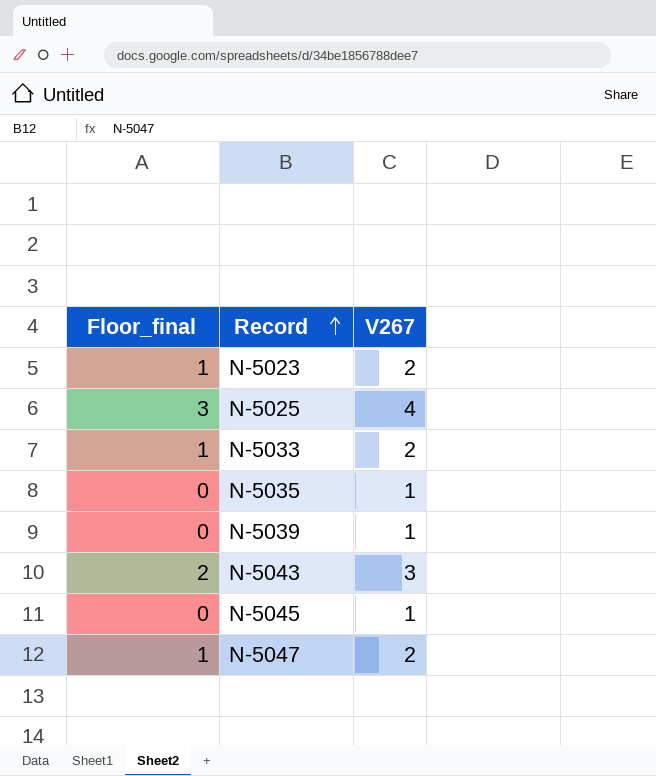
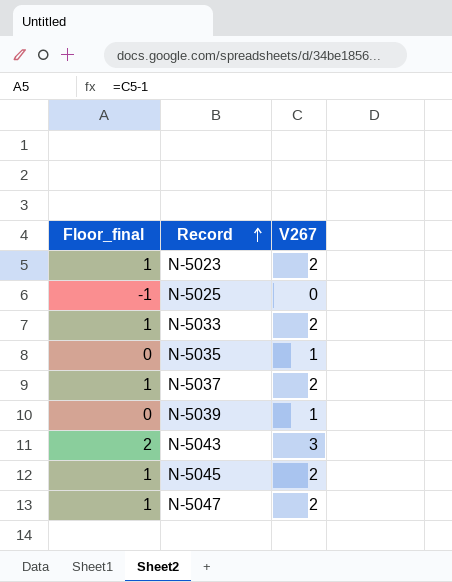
N-5025 | Floor_final: 3 -> -1
N-5025 | V267: 4 -> 0
row N-5037: none -> 1 | 2
N-5045 | Floor_final: 0 -> 1
N-5045 | V267: 1 -> 2

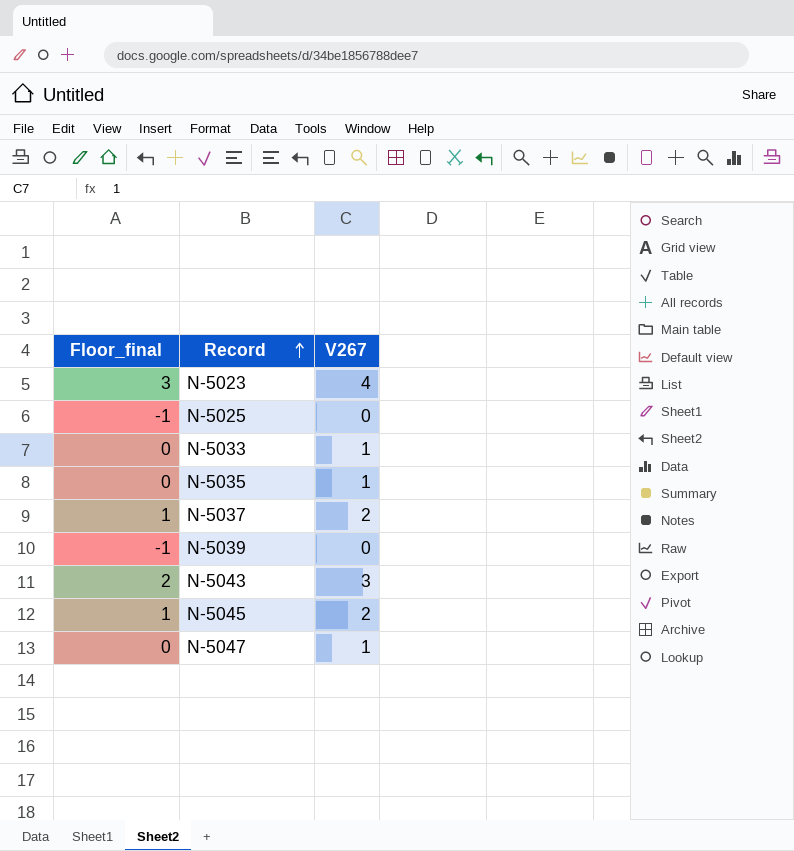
N-5023 | Floor_final: 1 -> 3
N-5023 | V267: 2 -> 4
N-5033 | Floor_final: 1 -> 0
N-5033 | V267: 2 -> 1
N-5039 | Floor_final: 0 -> -1
N-5039 | V267: 1 -> 0
N-5047 | Floor_final: 1 -> 0
N-5047 | V267: 2 -> 1

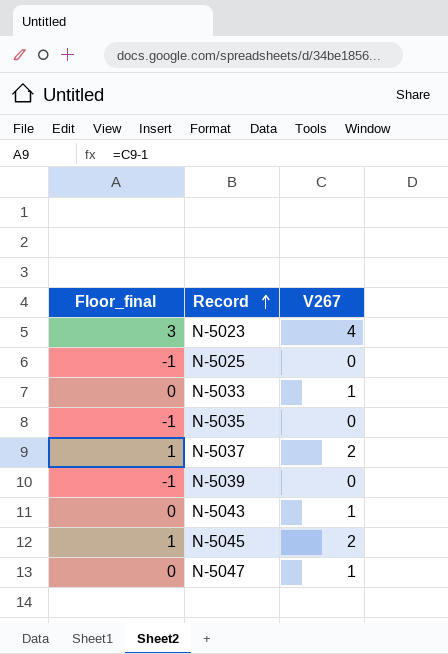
N-5035 | Floor_final: 0 -> -1
N-5035 | V267: 1 -> 0
N-5043 | Floor_final: 2 -> 0
N-5043 | V267: 3 -> 1

